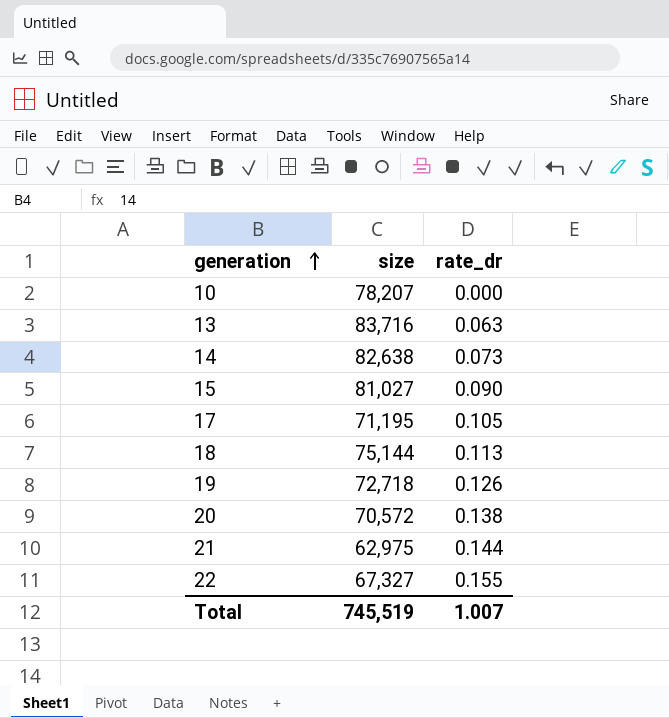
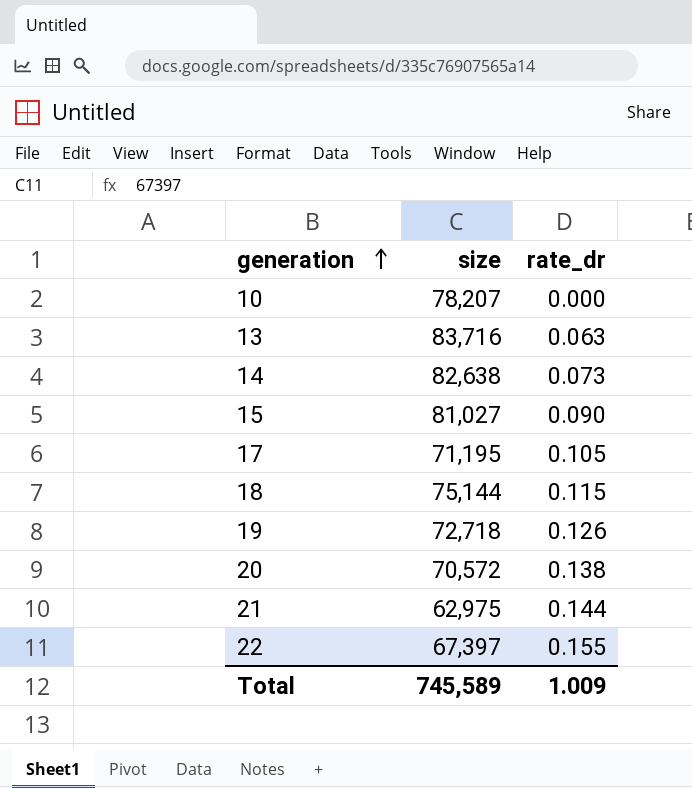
18 | rate_dr: 0.113 -> 0.115
22 | size: 67,327 -> 67,397
Total | size: 745,519 -> 745,589
Total | rate_dr: 1.007 -> 1.009

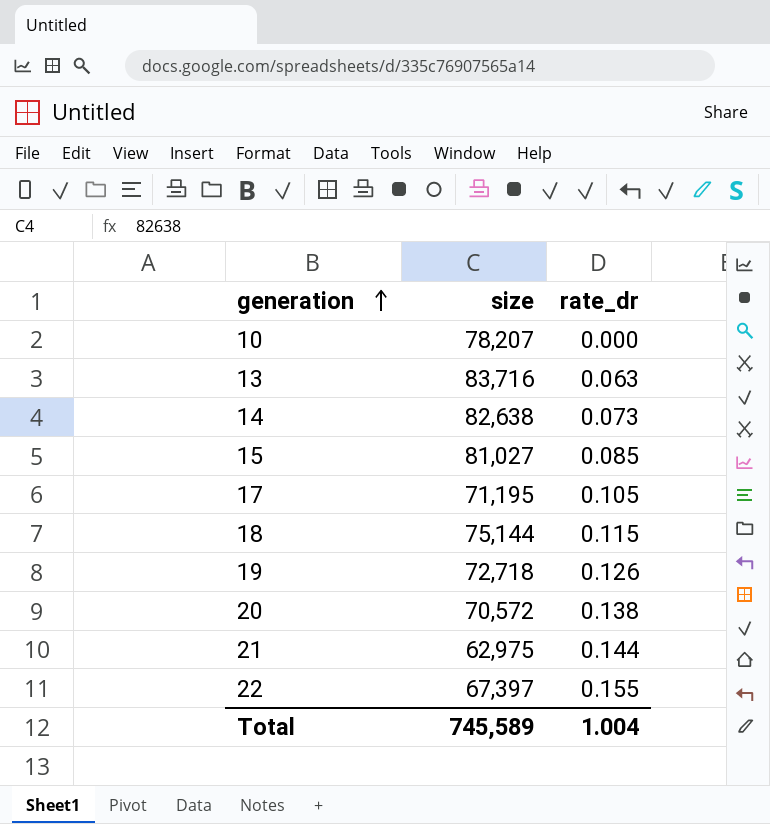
15 | rate_dr: 0.090 -> 0.085
Total | rate_dr: 1.009 -> 1.004

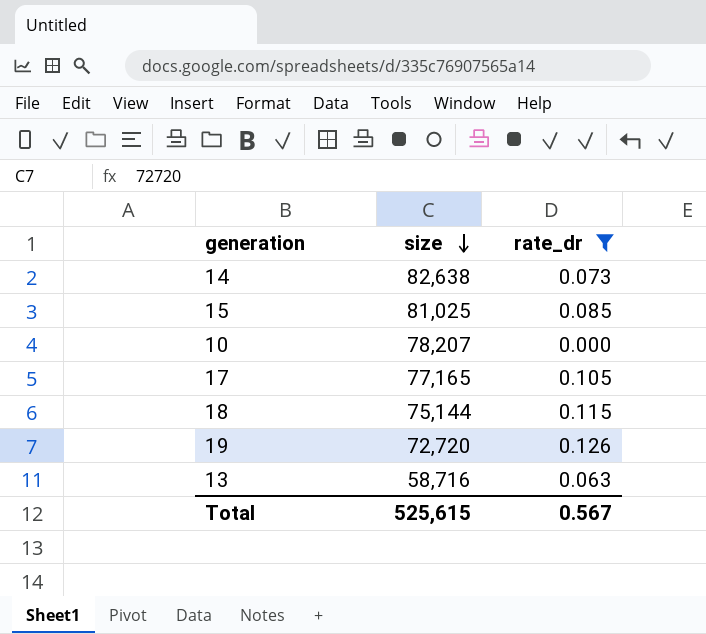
filter: none -> rate_dr <= 0.126
row order: generation ascending -> size descending
15 | size: 81,027 -> 81,025
17 | size: 71,195 -> 77,165
19 | size: 72,718 -> 72,720
13 | size: 83,716 -> 58,716
Total | size: 745,589 -> 525,615
Total | rate_dr: 1.004 -> 0.567

